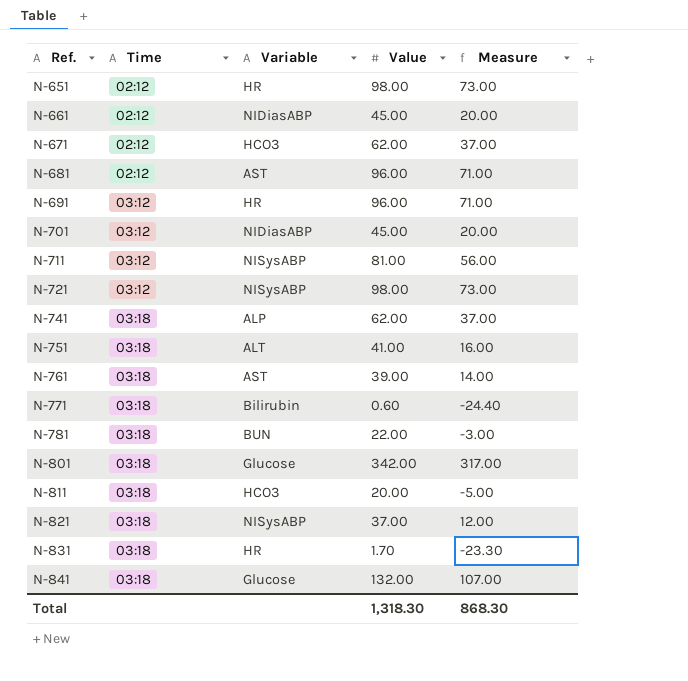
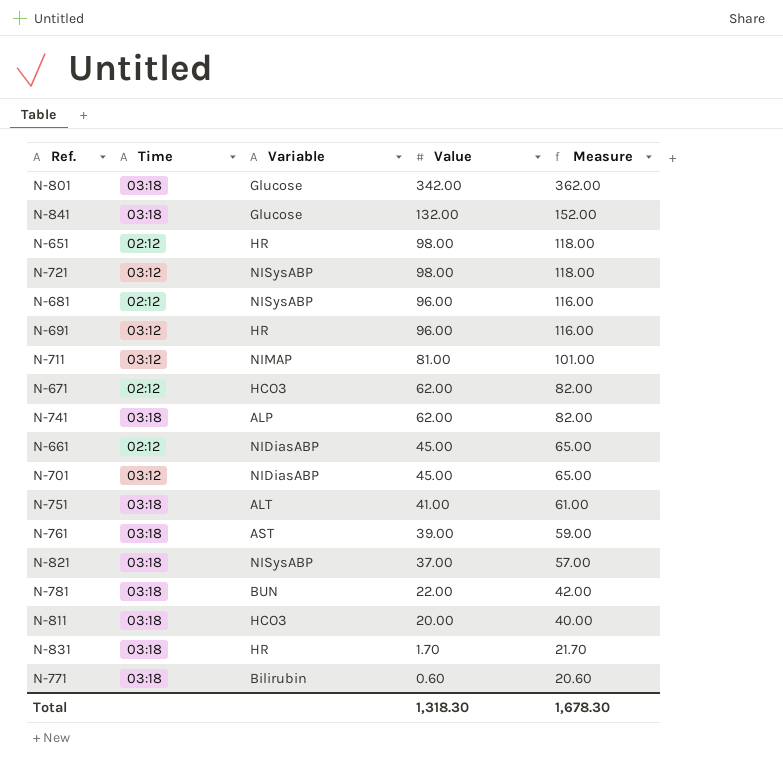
row order: Ref. ascending -> Value descending
column Measure | formula: [Value] - 25 -> [Value] + 20
N-681 | Variable: AST -> NISysABP
N-711 | Variable: NISysABP -> NIMAP
Total | Measure: 868.30 -> 1,678.30

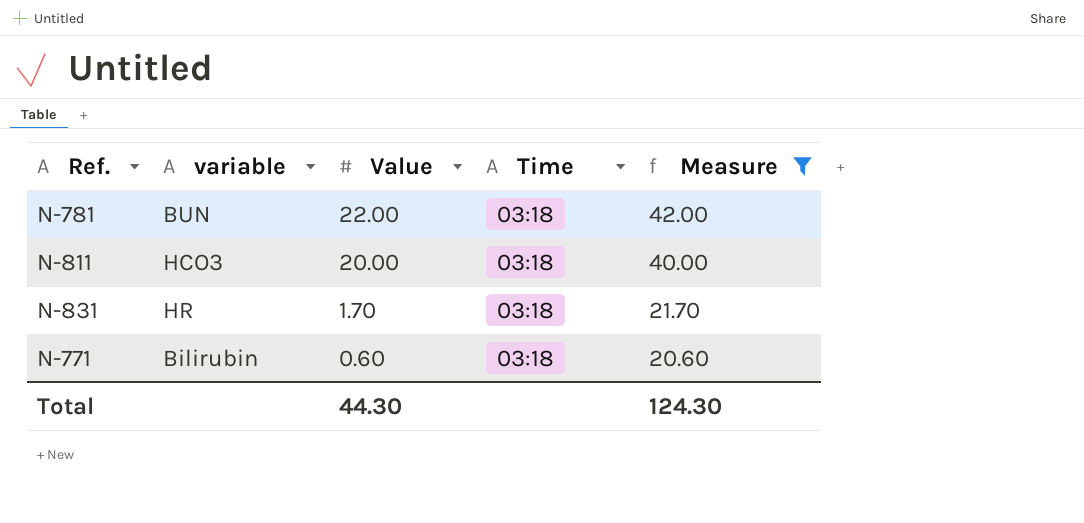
filter: none -> Measure <= 42.00
column name: Variable -> variable
column Time | position: 2 -> 4
Total | Value: 1,318.30 -> 44.30
Total | Measure: 1,678.30 -> 124.30

